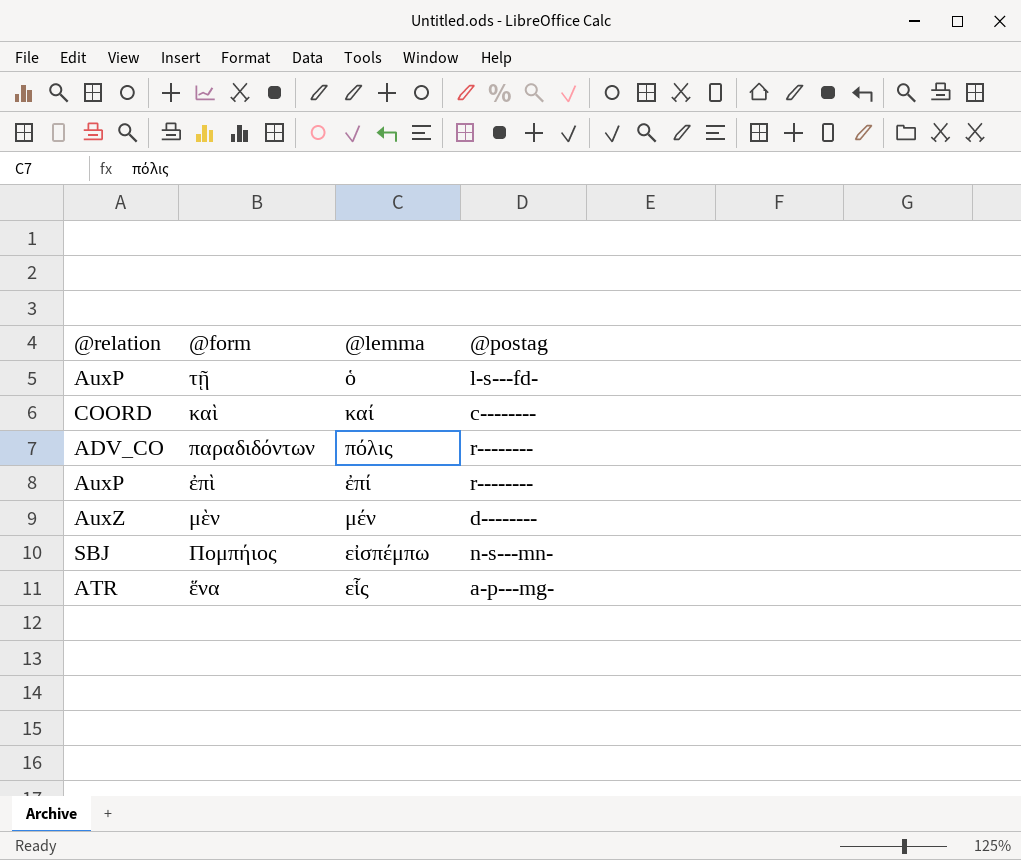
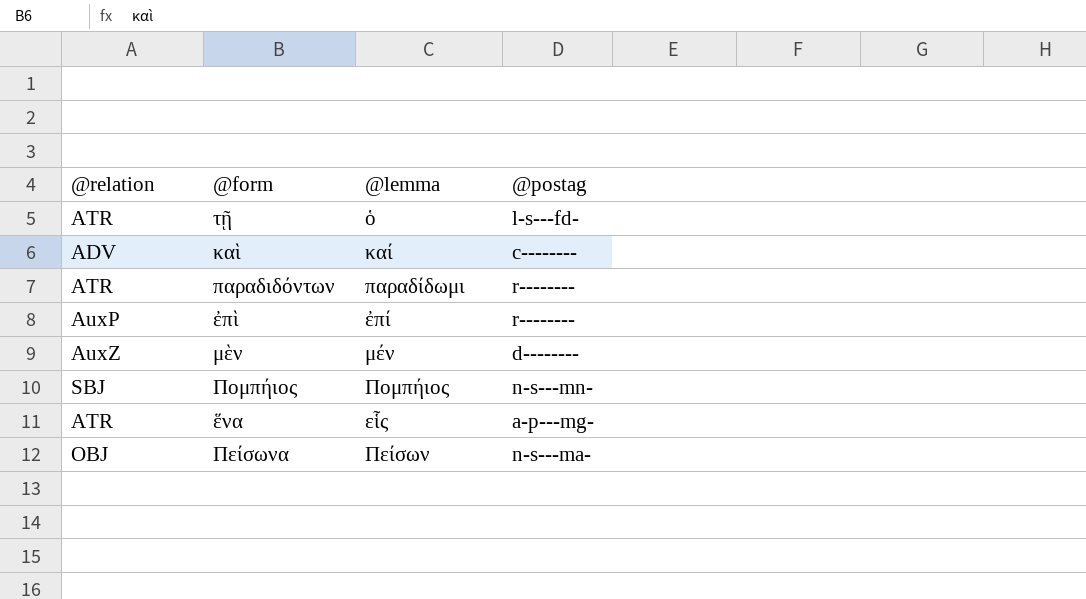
τῇ | @relation: AuxP -> ATR
καὶ | @relation: COORD -> ADV
παραδιδόντων | @relation: ADV_CO -> ATR
παραδιδόντων | @lemma: πόλις -> παραδίδωμι
Πομπήιος | @lemma: εἰσπέμπω -> Πομπήιος
row Πείσωνα: none -> OBJ | Πείσων | n-s---ma-

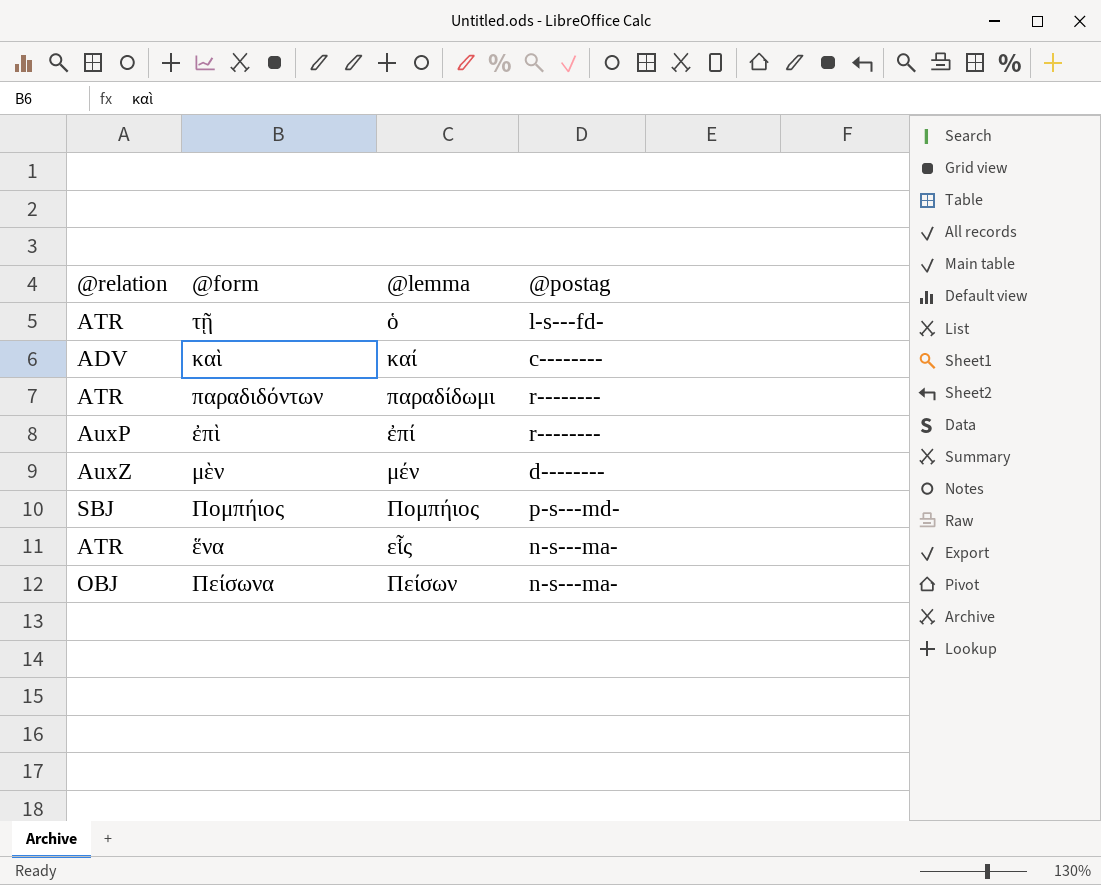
Πομπήιος | @postag: n-s---mn- -> p-s---md-
ἕνα | @postag: a-p---mg- -> n-s---ma-

